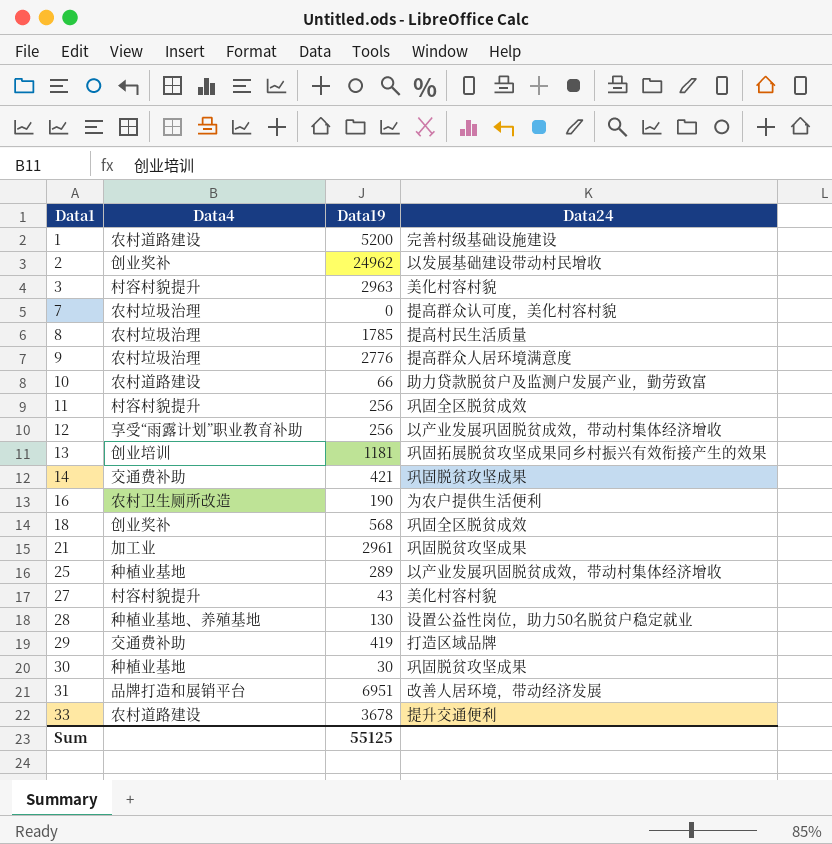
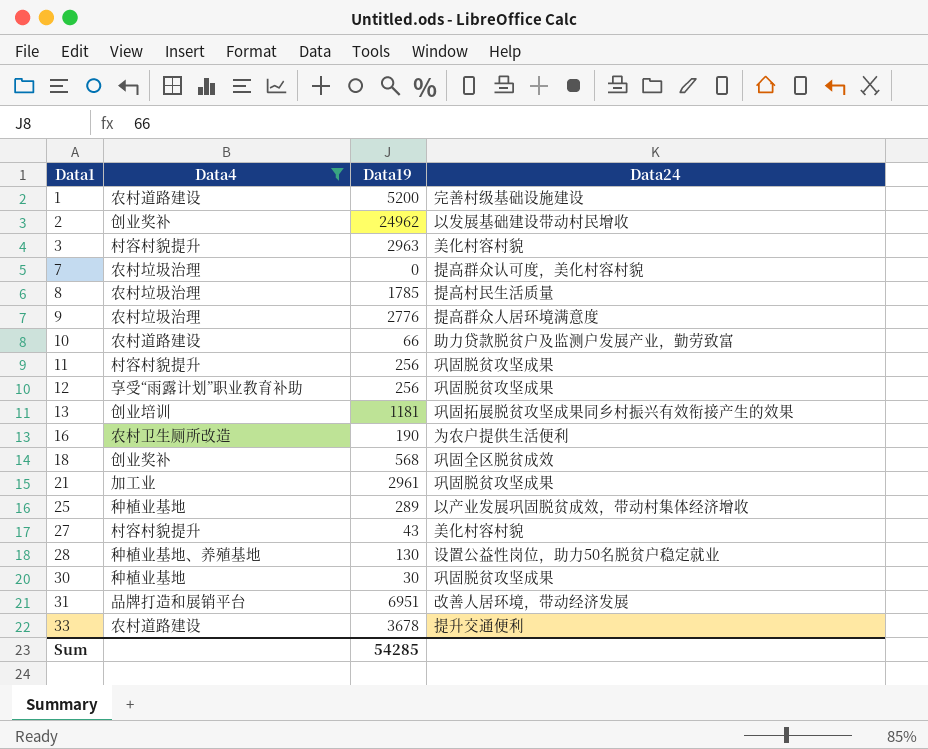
filter: none -> Data4 != 交通费补助
11 | Data24: 巩固全区脱贫成效 -> 巩固脱贫攻坚成果
12 | Data24: 以产业发展巩固脱贫成效，带动村集体经济增收 -> 巩固脱贫攻坚成果
Sum | Data19: 55125 -> 54285

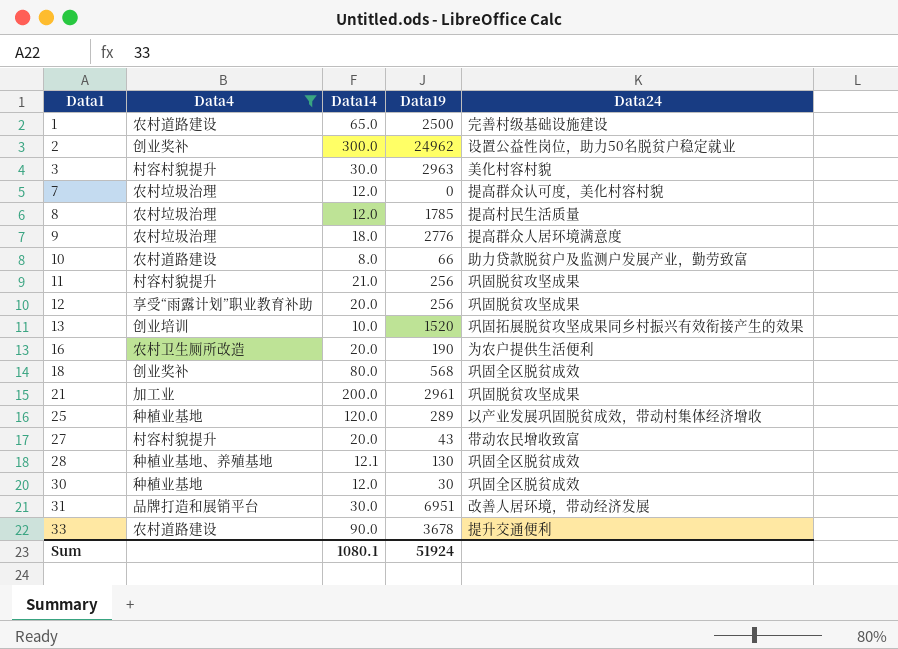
column Data14 | position: none -> 3
1 | Data19: 5200 -> 2500
2 | Data24: 以发展基础建设带动村民增收 -> 设置公益性岗位，助力50名脱贫户稳定就业
13 | Data19: 1181 -> 1520
27 | Data24: 美化村容村貌 -> 带动农民增收致富
28 | Data24: 设置公益性岗位，助力50名脱贫户稳定就业 -> 巩固全区脱贫成效
30 | Data24: 巩固脱贫攻坚成果 -> 巩固全区脱贫成效
Sum | Data19: 54285 -> 51924

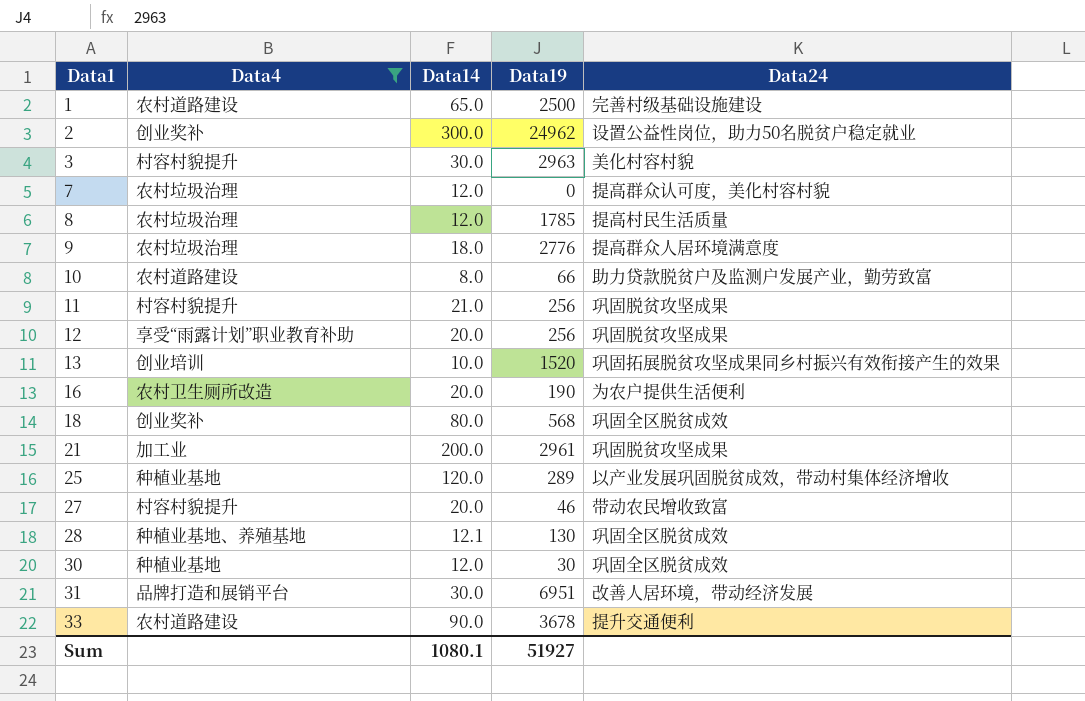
27 | Data19: 43 -> 46
Sum | Data19: 51924 -> 51927

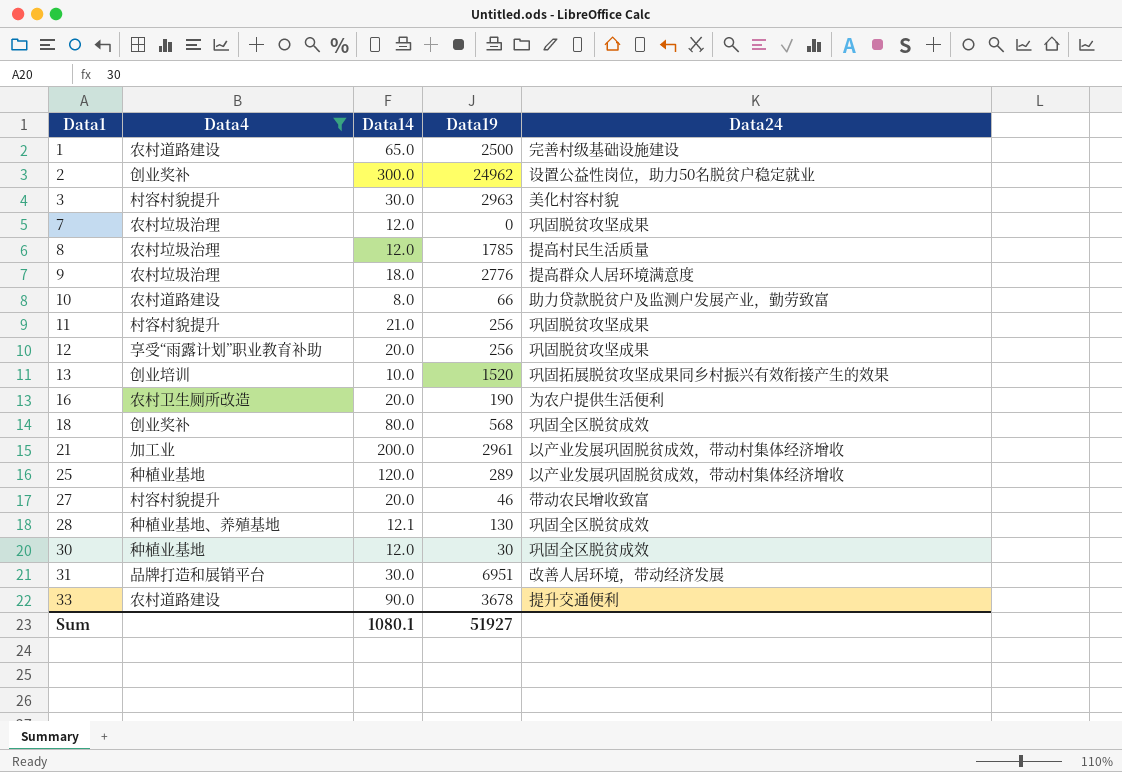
7 | Data24: 提高群众认可度，美化村容村貌 -> 巩固脱贫攻坚成果
21 | Data24: 巩固脱贫攻坚成果 -> 以产业发展巩固脱贫成效，带动村集体经济增收

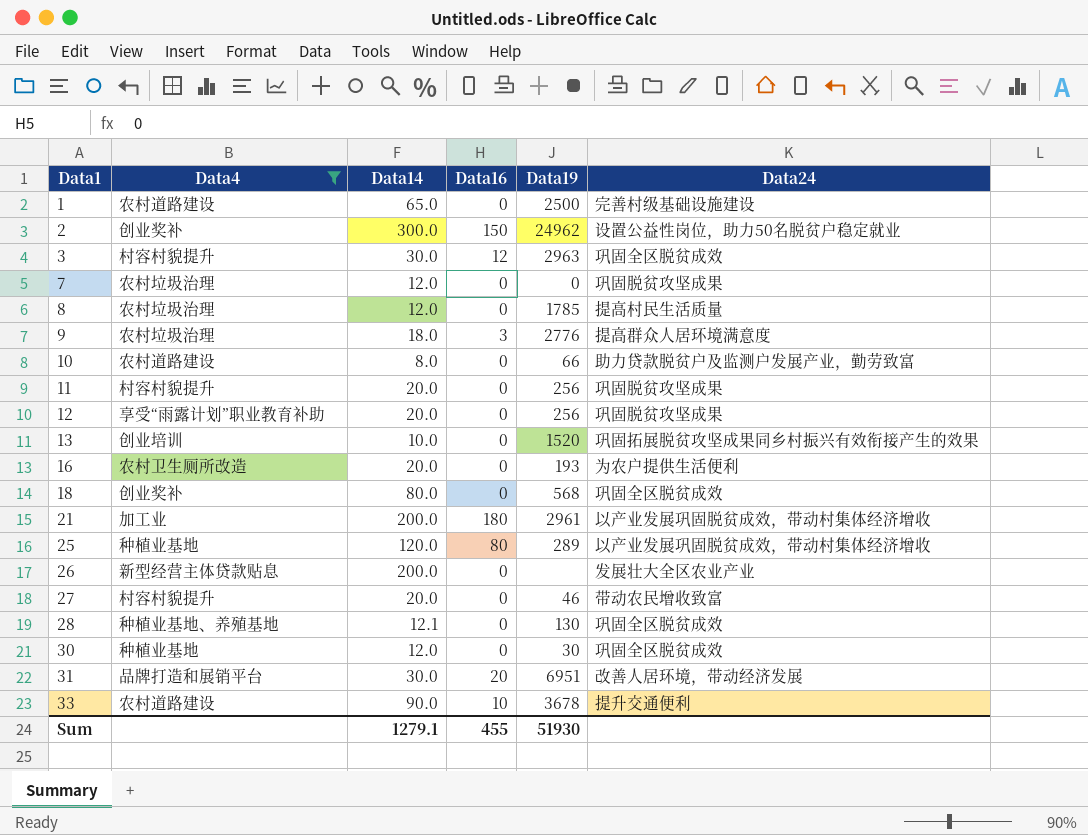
column Data16 | position: none -> 4
3 | Data24: 美化村容村貌 -> 巩固全区脱贫成效
11 | Data14: 21.0 -> 20.0
16 | Data19: 190 -> 193
row 26: none -> 新型经营主体贷款贴息 | 200.0 | 0 | none | 发展壮大全区农业产业
Sum | Data14: 1080.1 -> 1279.1
Sum | Data19: 51927 -> 51930

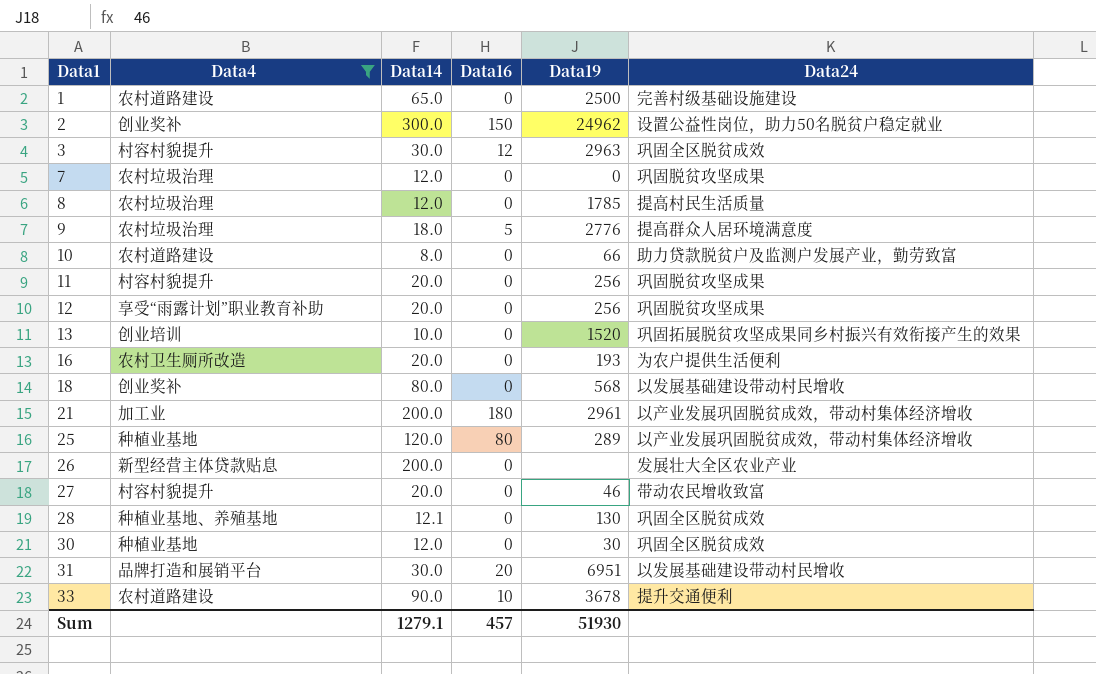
9 | Data16: 3 -> 5
18 | Data24: 巩固全区脱贫成效 -> 以发展基础建设带动村民增收
31 | Data24: 改善人居环境，带动经济发展 -> 以发展基础建设带动村民增收
Sum | Data16: 455 -> 457

